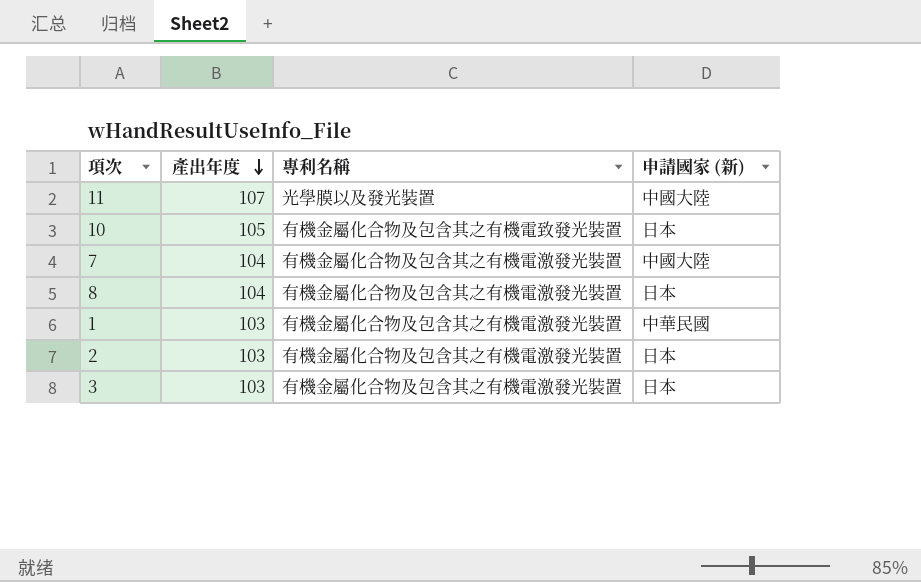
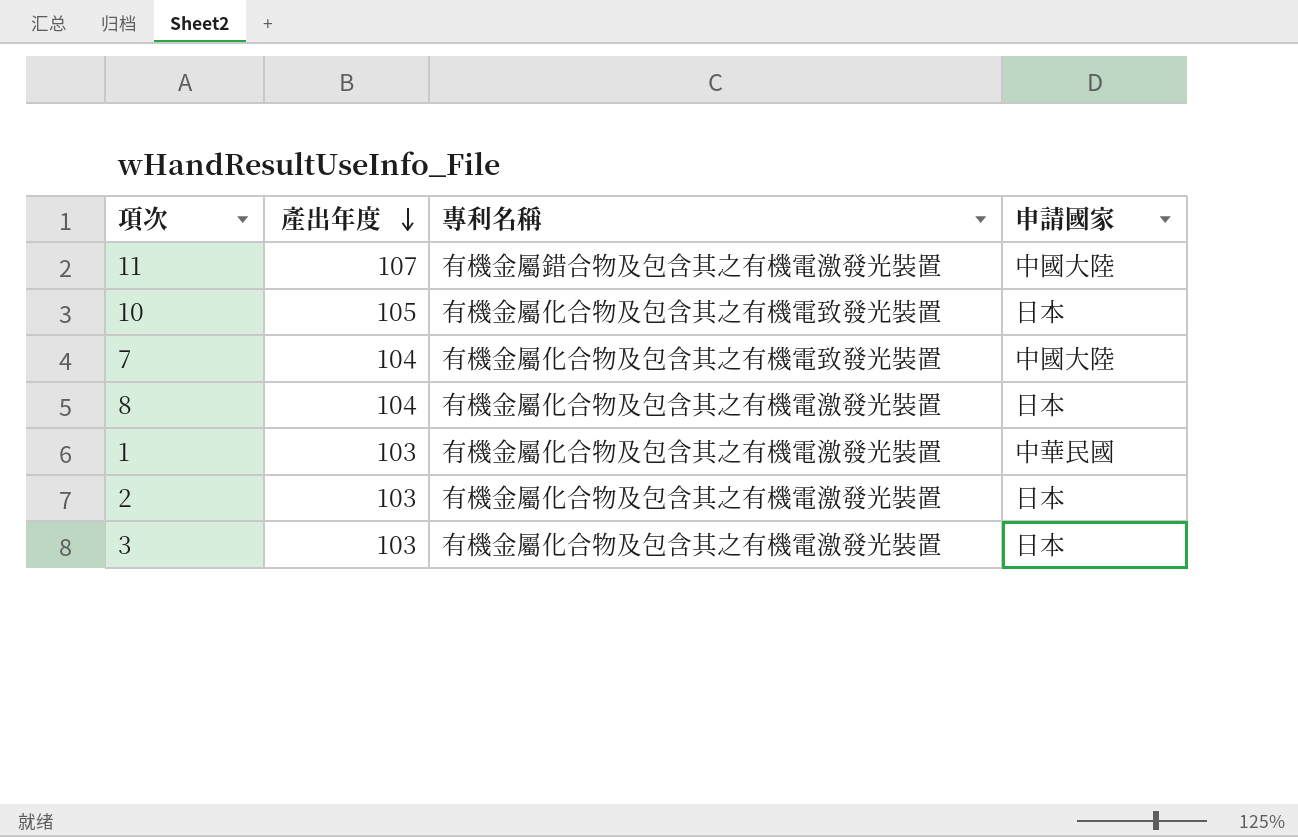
column name: 申請國家 (新) -> 申請國家
11 | 專利名稱: 光學膜以及發光裝置 -> 有機金屬錯合物及包含其之有機電激發光裝置
7 | 專利名稱: 有機金屬化合物及包含其之有機電激發光裝置 -> 有機金屬化合物及包含其之有機電致發光裝置

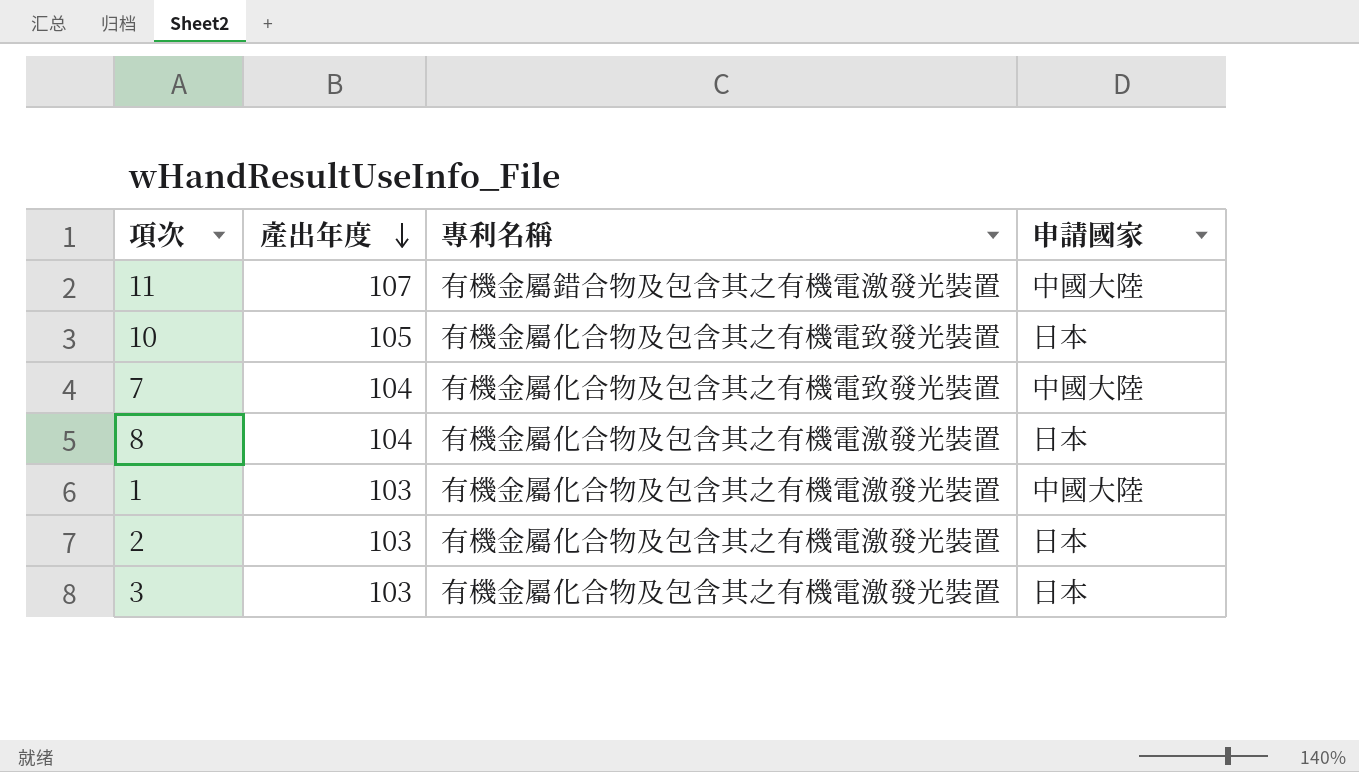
1 | 申請國家: 中華民國 -> 中國大陸

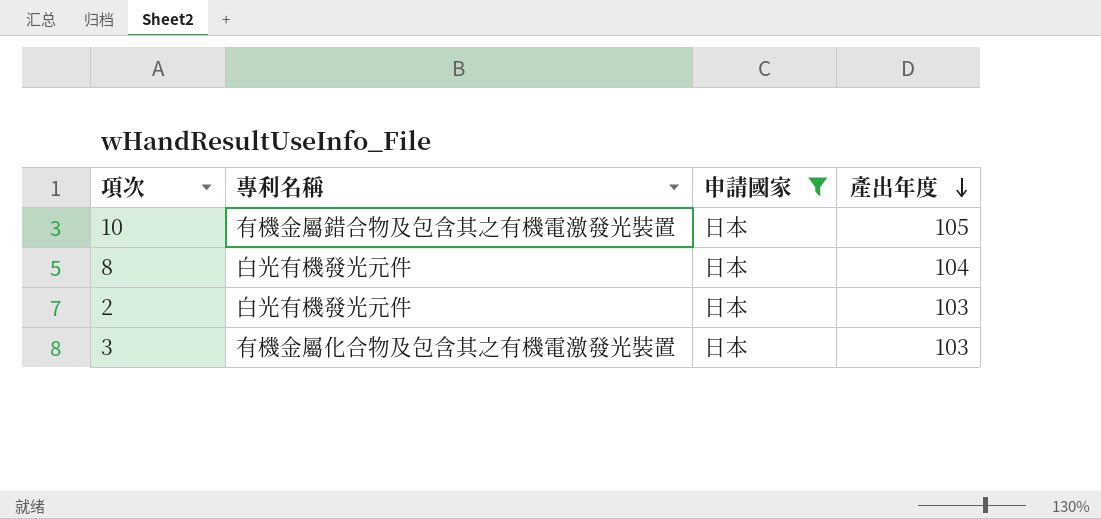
filter: none -> 申請國家 = 日本
column 產出年度 | position: 2 -> 4
10 | 專利名稱: 有機金屬化合物及包含其之有機電致發光裝置 -> 有機金屬錯合物及包含其之有機電激發光裝置
8 | 專利名稱: 有機金屬化合物及包含其之有機電激發光裝置 -> 白光有機發光元件
2 | 專利名稱: 有機金屬化合物及包含其之有機電激發光裝置 -> 白光有機發光元件

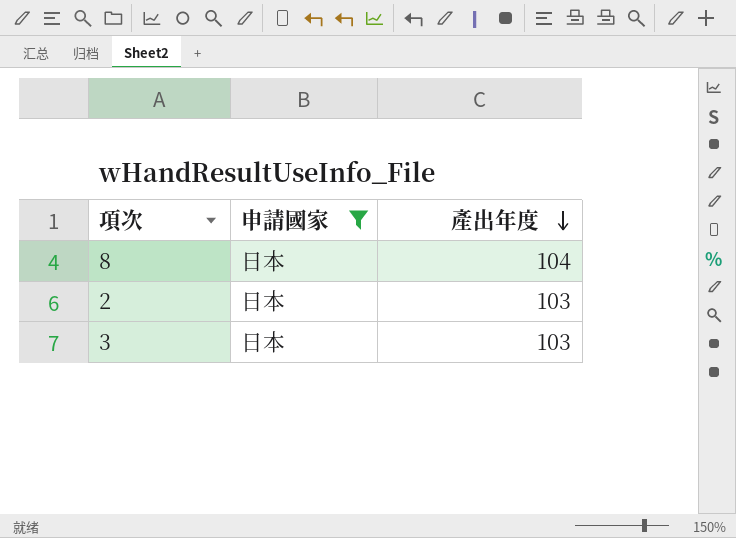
column 專利名稱 | position: 2 -> none
row 10: 有機金屬錯合物及包含其之有機電激發光裝置 | 日本 | 105 -> none

